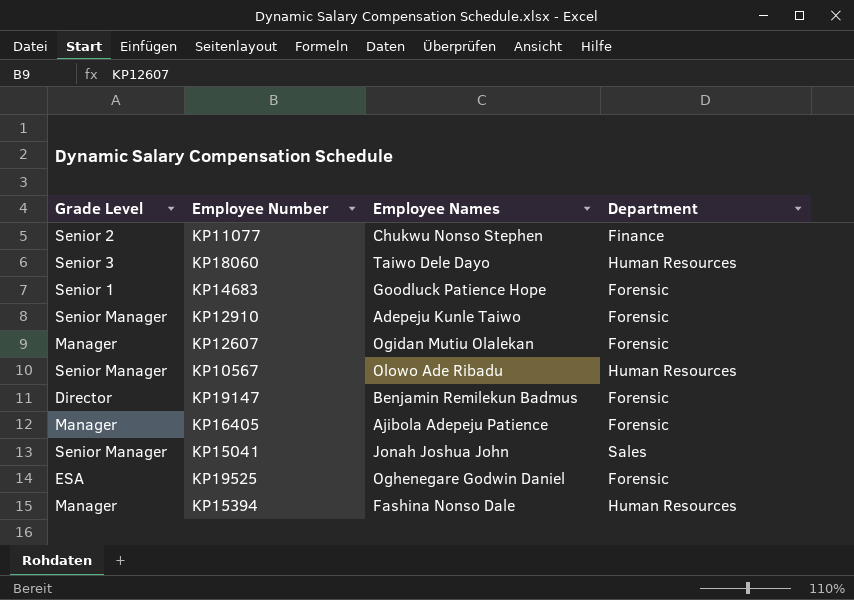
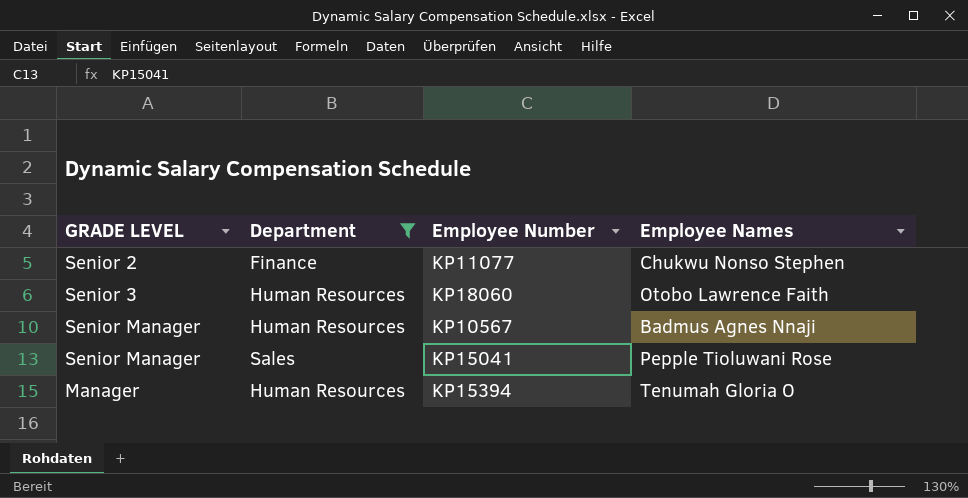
filter: none -> Department != Forensic
column name: Grade Level -> GRADE LEVEL
column Department | position: 4 -> 2
KP18060 | Employee Names: Taiwo Dele Dayo -> Otobo Lawrence Faith
KP10567 | Employee Names: Olowo Ade Ribadu -> Badmus Agnes Nnaji
KP15041 | Employee Names: Jonah Joshua John -> Pepple Tioluwani Rose
KP15394 | Employee Names: Fashina Nonso Dale -> Tenumah Gloria O

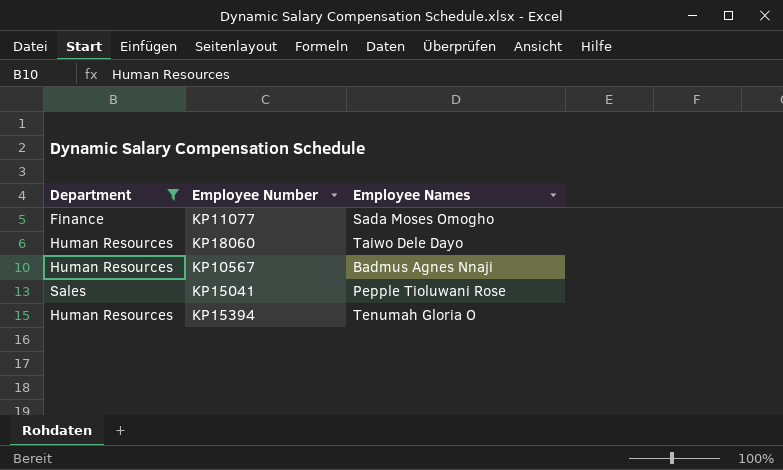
column GRADE LEVEL | position: 1 -> none
KP11077 | Employee Names: Chukwu Nonso Stephen -> Sada Moses Omogho
KP18060 | Employee Names: Otobo Lawrence Faith -> Taiwo Dele Dayo

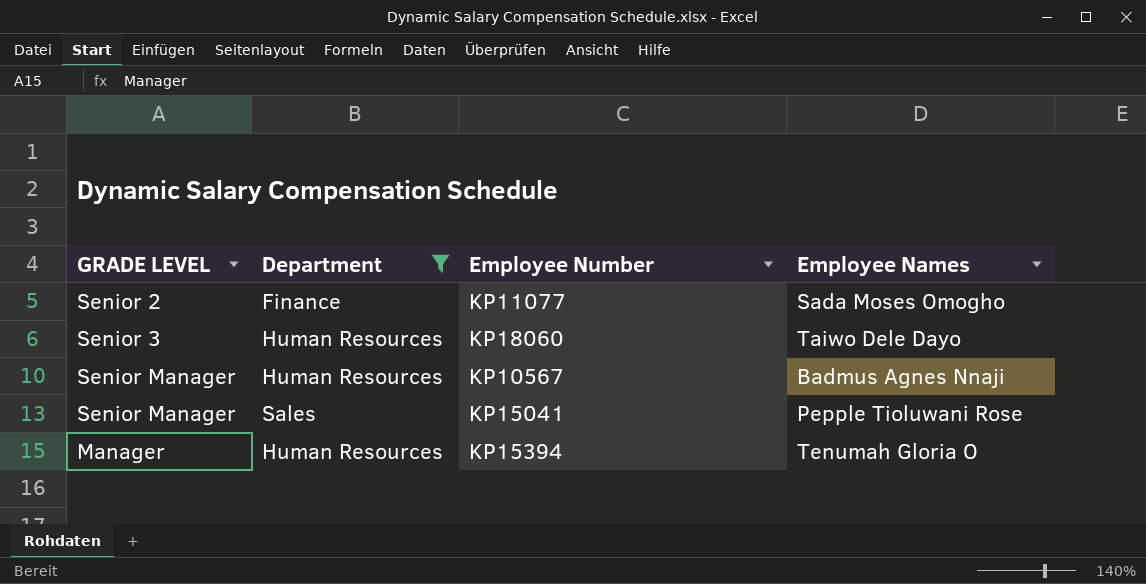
column GRADE LEVEL | position: none -> 1

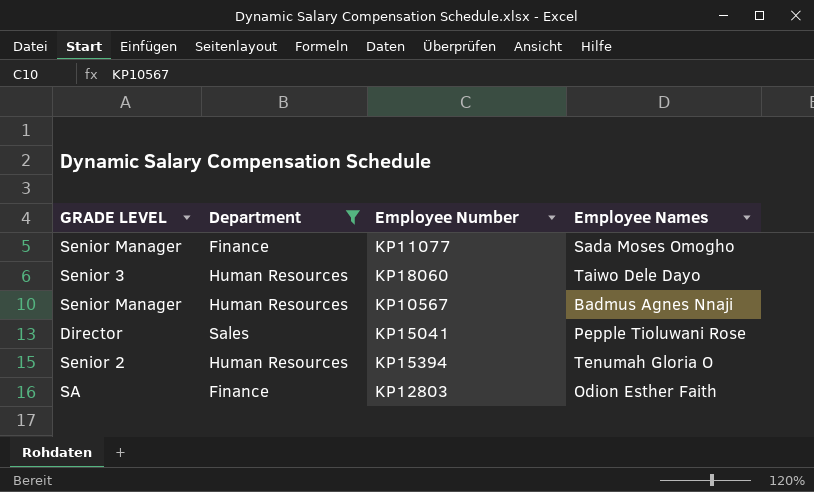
KP11077 | GRADE LEVEL: Senior 2 -> Senior Manager
KP15041 | GRADE LEVEL: Senior Manager -> Director
KP15394 | GRADE LEVEL: Manager -> Senior 2
row KP12803: none -> SA | Finance | Odion Esther Faith

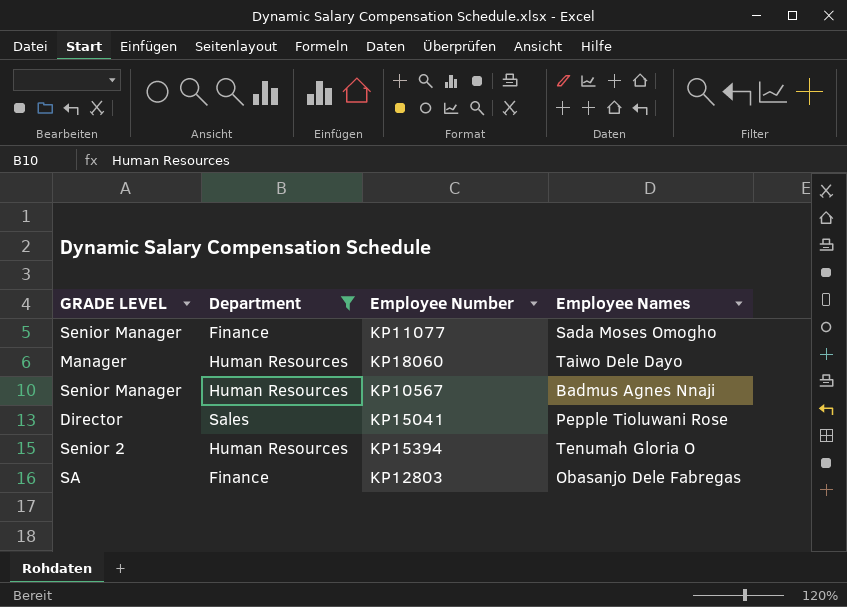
KP18060 | GRADE LEVEL: Senior 3 -> Manager
KP12803 | Employee Names: Odion Esther Faith -> Obasanjo Dele Fabregas

